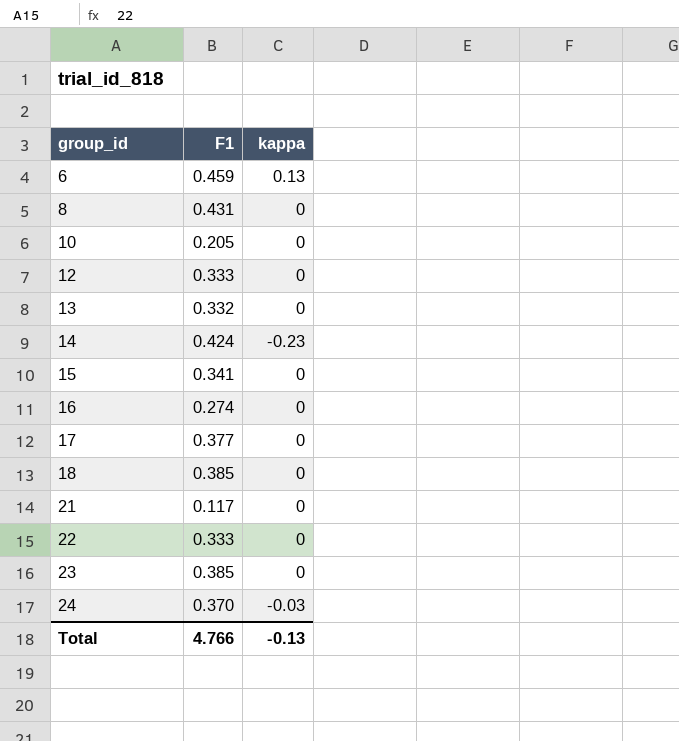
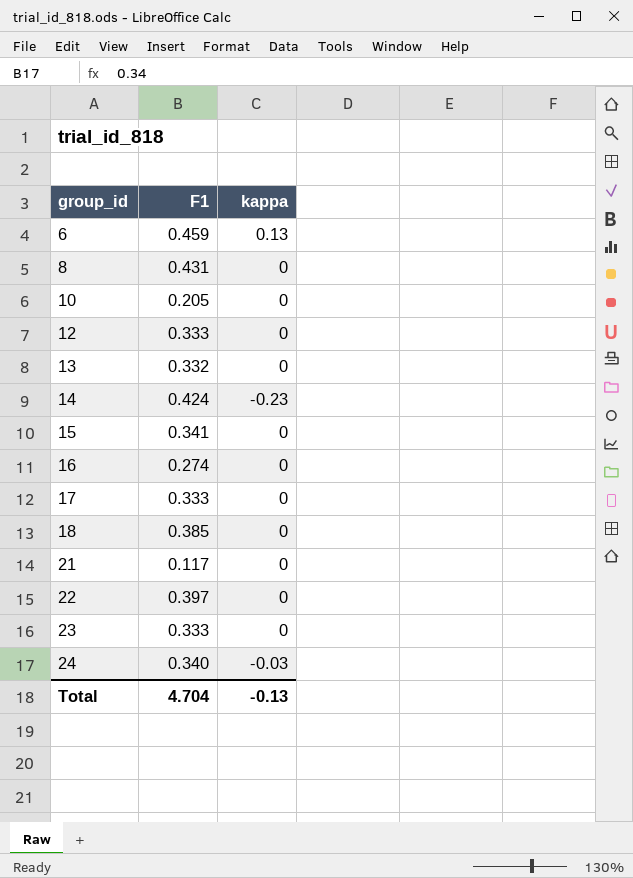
17 | F1: 0.377 -> 0.333
22 | F1: 0.333 -> 0.397
23 | F1: 0.385 -> 0.333
24 | F1: 0.370 -> 0.340
Total | F1: 4.766 -> 4.704

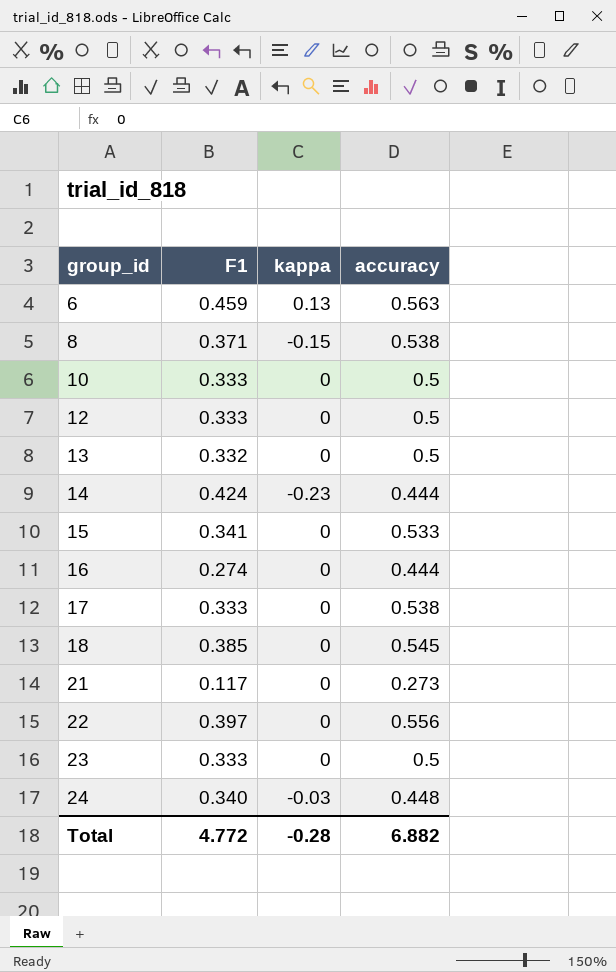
column accuracy | position: none -> 4
8 | F1: 0.431 -> 0.371
8 | kappa: 0 -> -0.15
10 | F1: 0.205 -> 0.333
Total | F1: 4.704 -> 4.772
Total | kappa: -0.13 -> -0.28

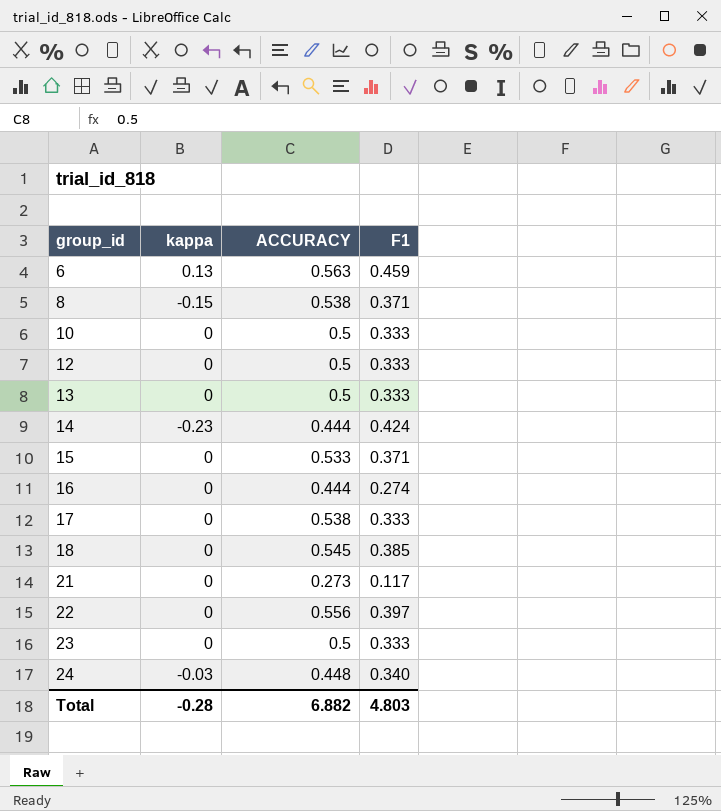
column name: accuracy -> ACCURACY
column F1 | position: 2 -> 4
13 | F1: 0.332 -> 0.333
15 | F1: 0.341 -> 0.371
Total | F1: 4.772 -> 4.803

